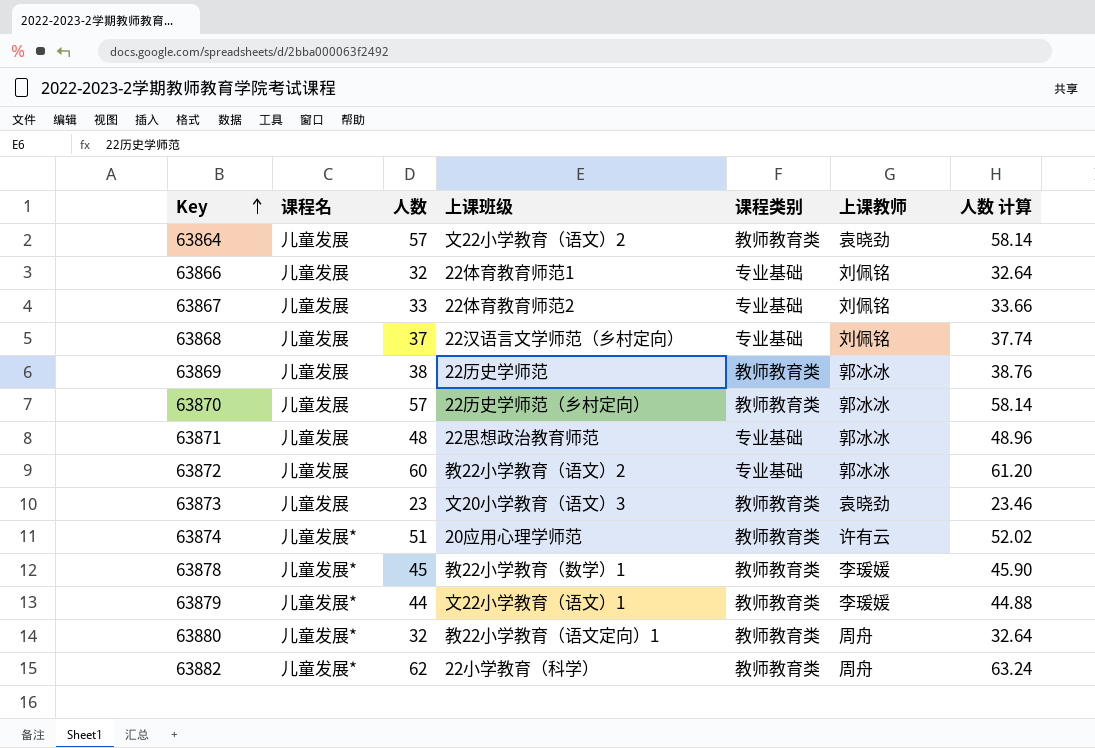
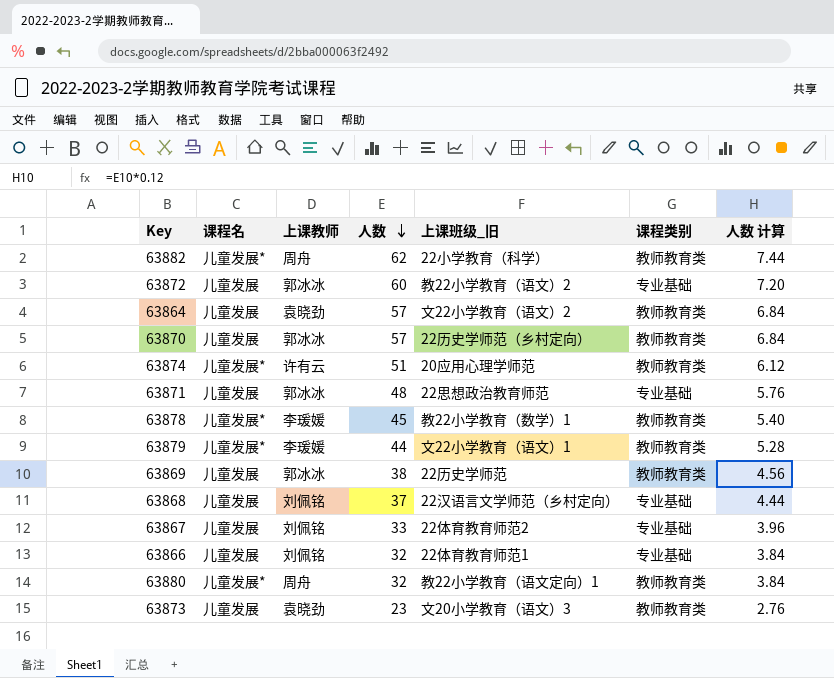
row order: Key ascending -> 人数 descending
column 上课教师 | position: 6 -> 3
column name: 上课班级 -> 上课班级_旧
column 人数 计算 | formula: [人数] * 1.02 -> [人数] * 0.12

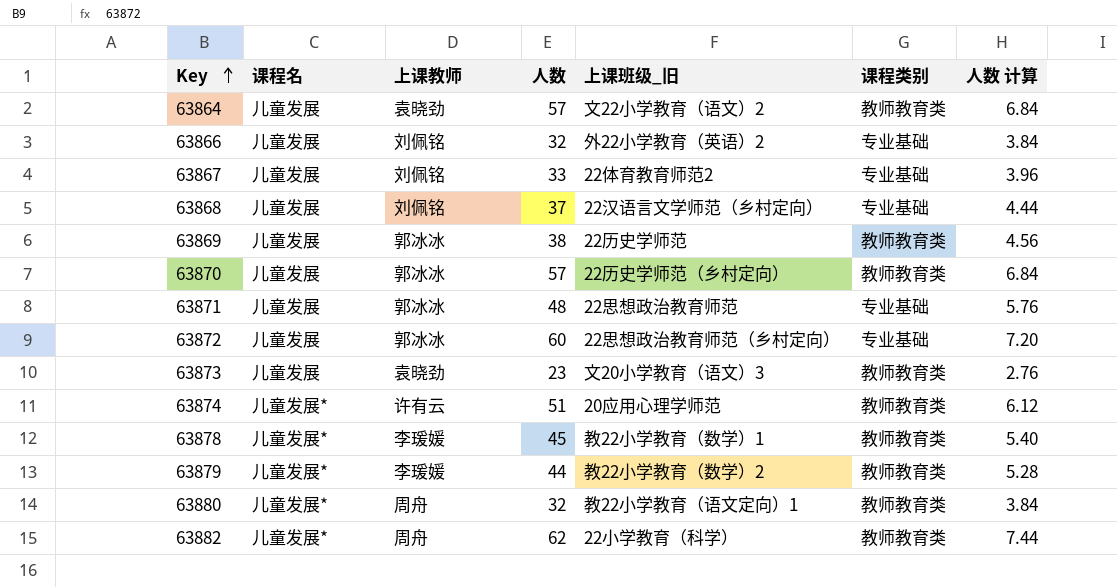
row order: 人数 descending -> Key ascending
63866 | 上课班级_旧: 22体育教育师范1 -> 外22小学教育（英语）2
63872 | 上课班级_旧: 教22小学教育（语文）2 -> 22思想政治教育师范（乡村定向）
63879 | 上课班级_旧: 文22小学教育（语文）1 -> 教22小学教育（数学）2

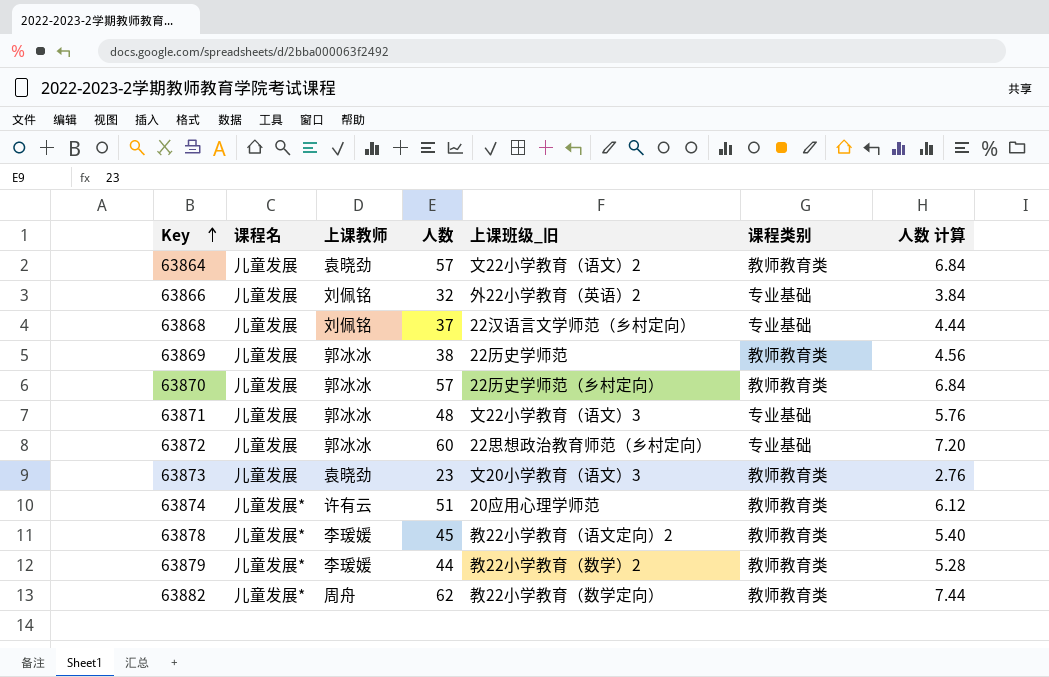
row 63867: 儿童发展 | 刘佩铭 | 33 | 22体育教育师范2 | 专业基础 | 3.96 -> none
row 63880: 儿童发展* | 周舟 | 32 | 教22小学教育（语文定向）1 | 教师教育类 | 3.84 -> none
63871 | 上课班级_旧: 22思想政治教育师范 -> 文22小学教育（语文）3
63878 | 上课班级_旧: 教22小学教育（数学）1 -> 教22小学教育（语文定向）2
63882 | 上课班级_旧: 22小学教育（科学） -> 教22小学教育（数学定向）

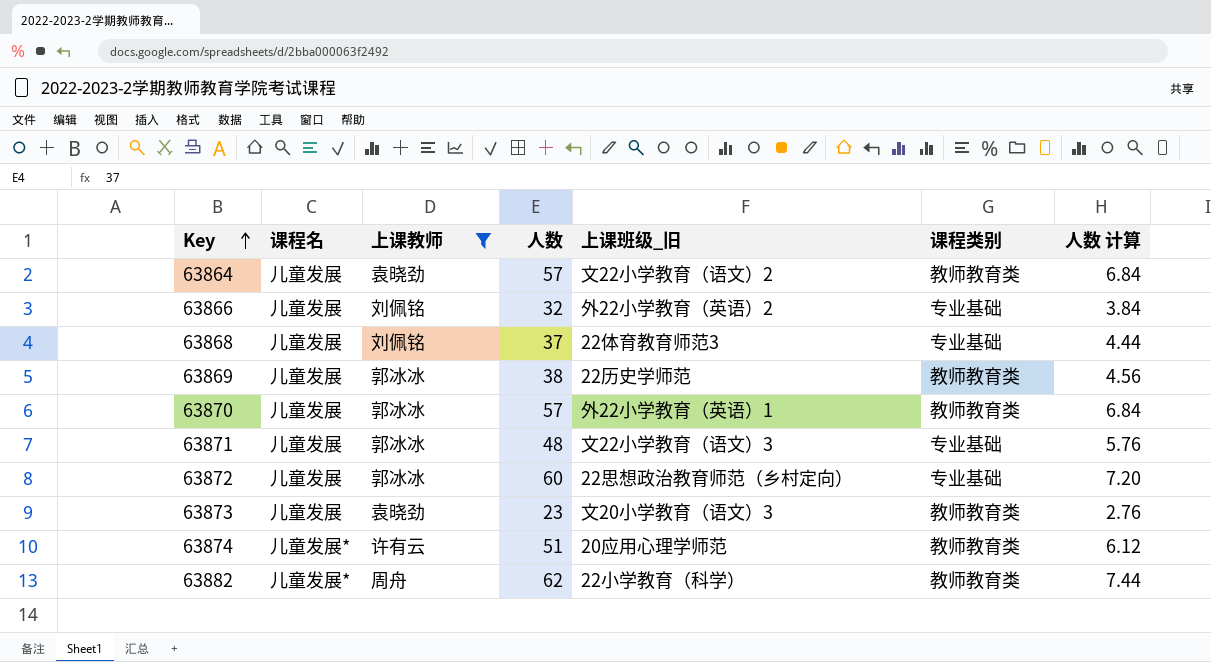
filter: none -> 上课教师 != 李瑗媛
63868 | 上课班级_旧: 22汉语言文学师范（乡村定向） -> 22体育教育师范3
63870 | 上课班级_旧: 22历史学师范（乡村定向） -> 外22小学教育（英语）1
63882 | 上课班级_旧: 教22小学教育（数学定向） -> 22小学教育（科学）

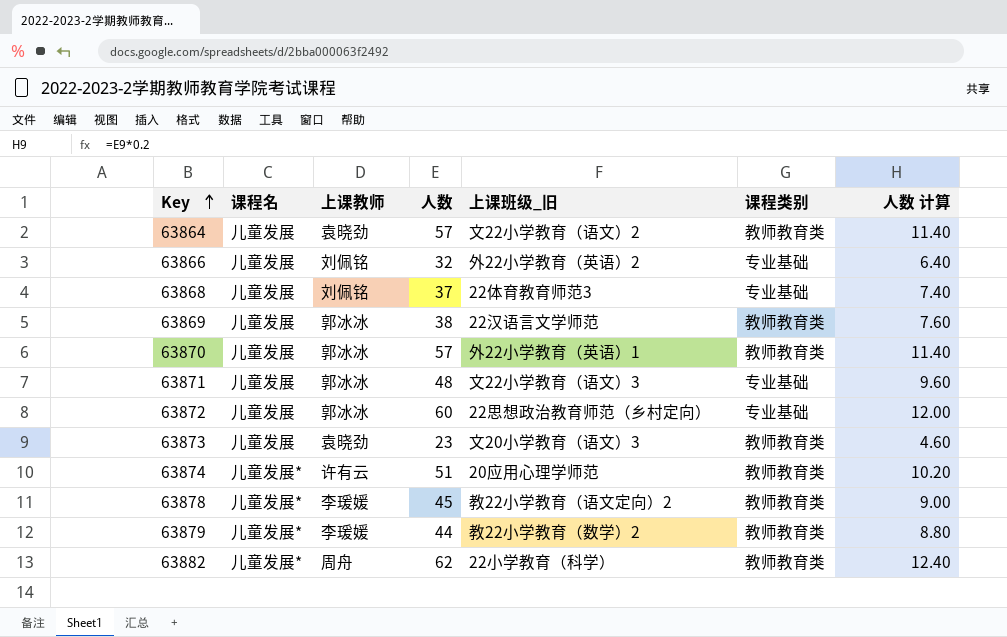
filter: 上课教师 != 李瑗媛 -> none
column 人数 计算 | formula: [人数] * 0.12 -> [人数] * 0.2
63869 | 上课班级_旧: 22历史学师范 -> 22汉语言文学师范

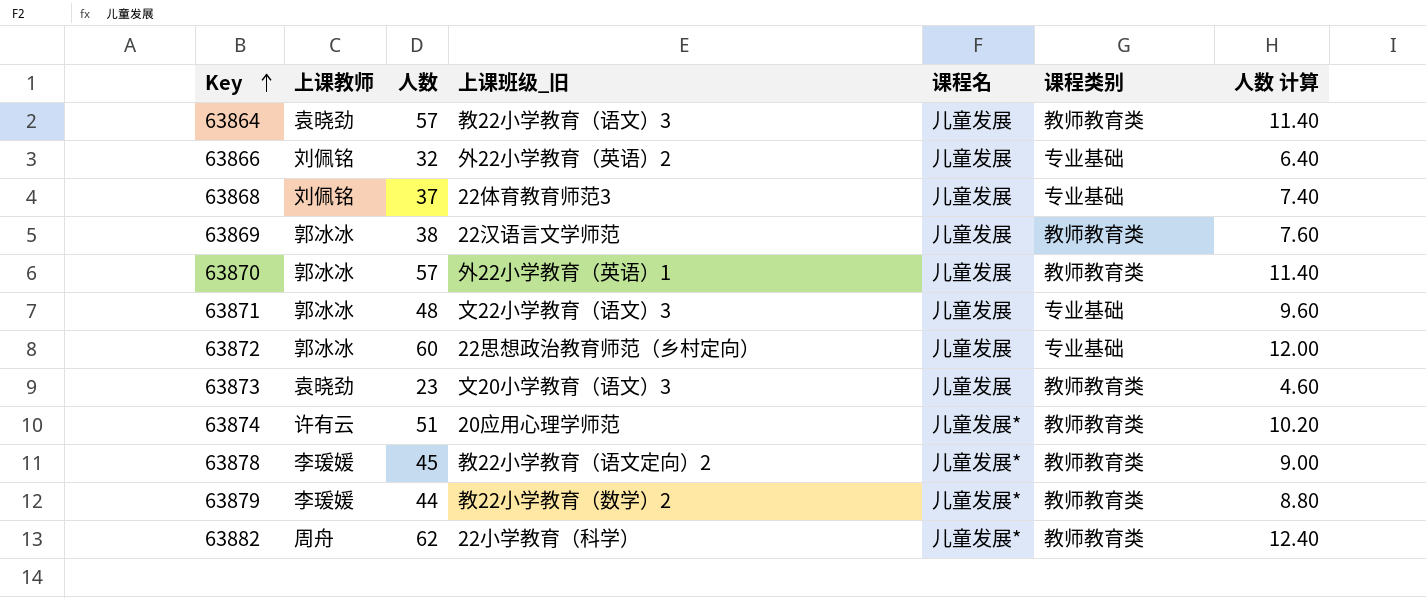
column 课程名 | position: 2 -> 5
63864 | 上课班级_旧: 文22小学教育（语文）2 -> 教22小学教育（语文）3

